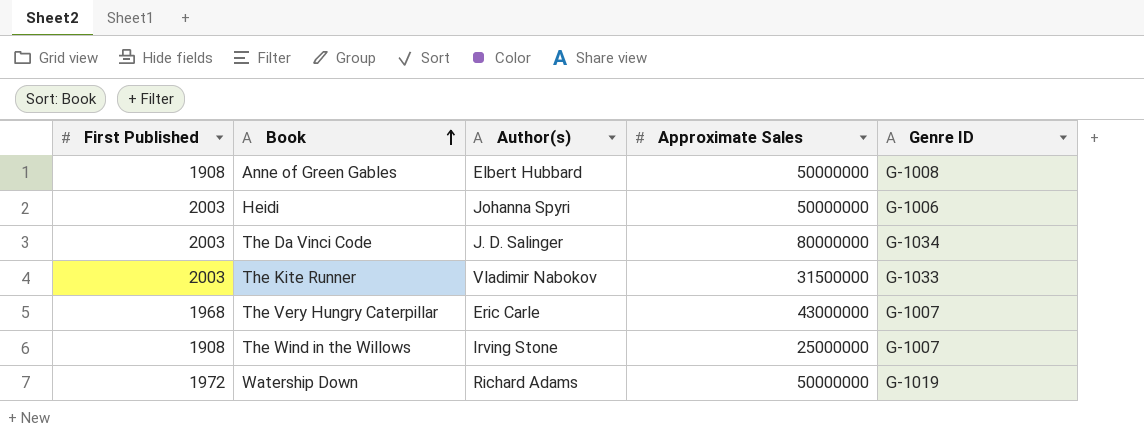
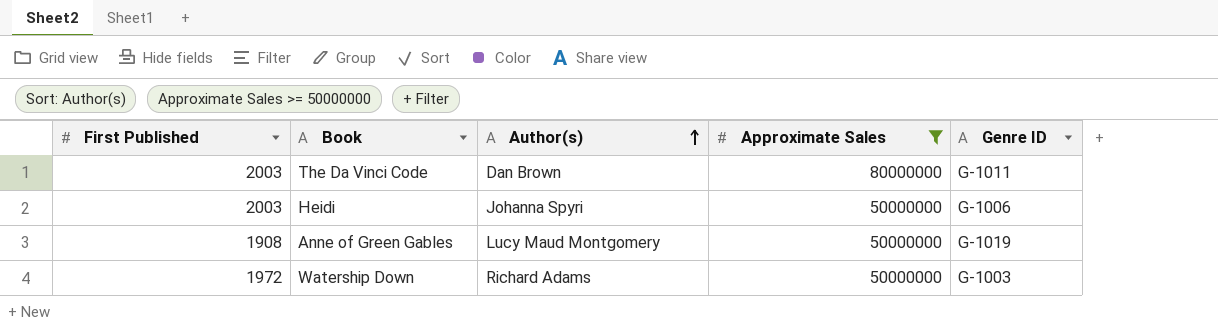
filter: none -> Approximate Sales >= 50000000
row order: Book ascending -> Author(s) ascending
The Da Vinci Code | Author(s): J. D. Salinger -> Dan Brown
The Da Vinci Code | Genre ID: G-1034 -> G-1011
Anne of Green Gables | Author(s): Elbert Hubbard -> Lucy Maud Montgomery
Anne of Green Gables | Genre ID: G-1008 -> G-1019
Watership Down | Genre ID: G-1019 -> G-1003

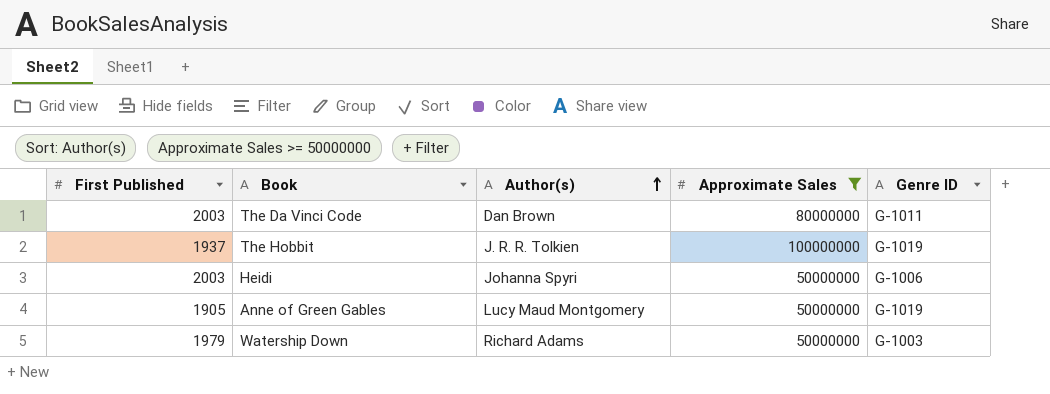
row The Hobbit: none -> 1937 | J. R. R. Tolkien | 100000000 | G-1019
Anne of Green Gables | First Published: 1908 -> 1905
Watership Down | First Published: 1972 -> 1979

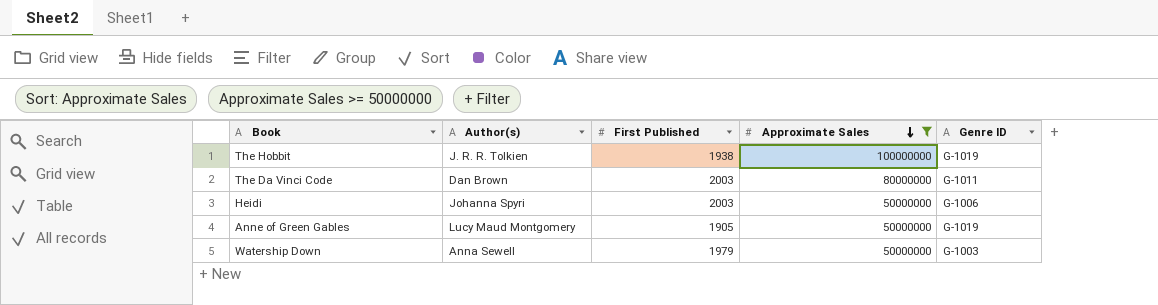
row order: Author(s) ascending -> Approximate Sales descending
column First Published | position: 1 -> 3
The Hobbit | First Published: 1937 -> 1938
Watership Down | Author(s): Richard Adams -> Anna Sewell

